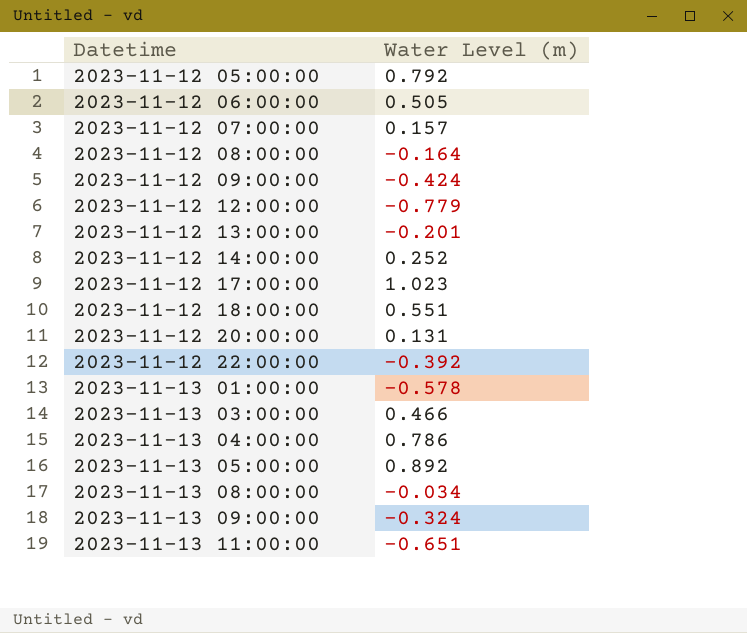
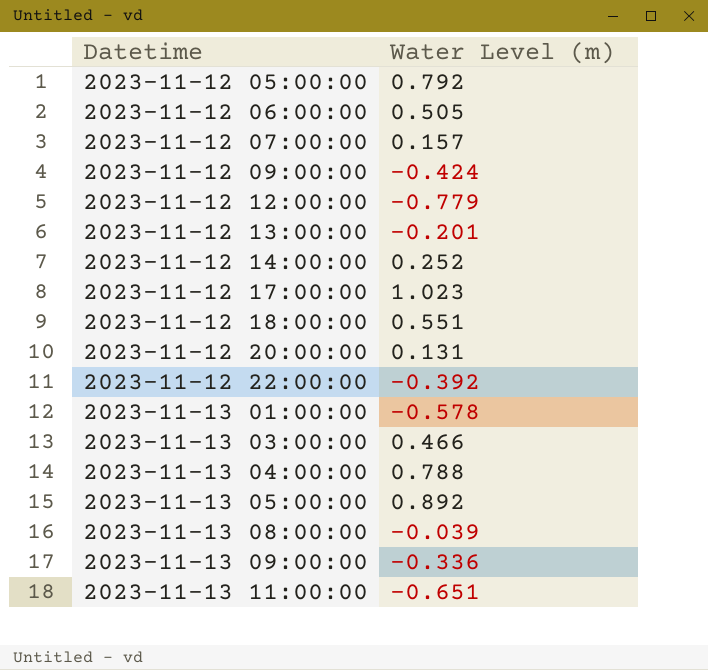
row 2023-11-12 08:00:00: -0.164 -> none
2023-11-13 04:00:00 | Water Level (m): 0.786 -> 0.788
2023-11-13 08:00:00 | Water Level (m): -0.034 -> -0.039
2023-11-13 09:00:00 | Water Level (m): -0.324 -> -0.336

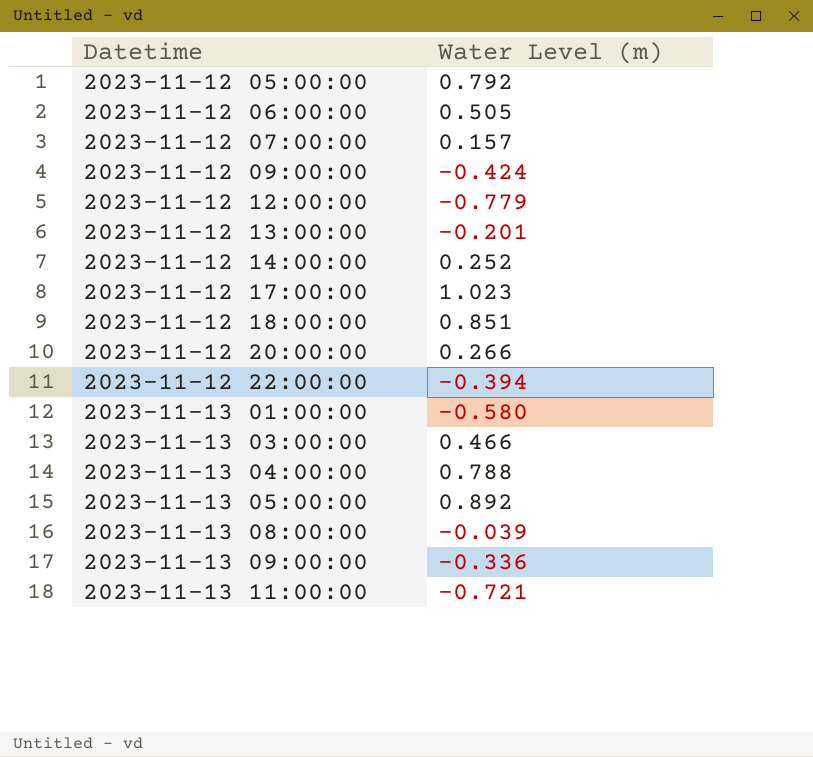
2023-11-12 18:00:00 | Water Level (m): 0.551 -> 0.851
2023-11-12 20:00:00 | Water Level (m): 0.131 -> 0.266
2023-11-12 22:00:00 | Water Level (m): -0.392 -> -0.394
2023-11-13 01:00:00 | Water Level (m): -0.578 -> -0.580
2023-11-13 11:00:00 | Water Level (m): -0.651 -> -0.721

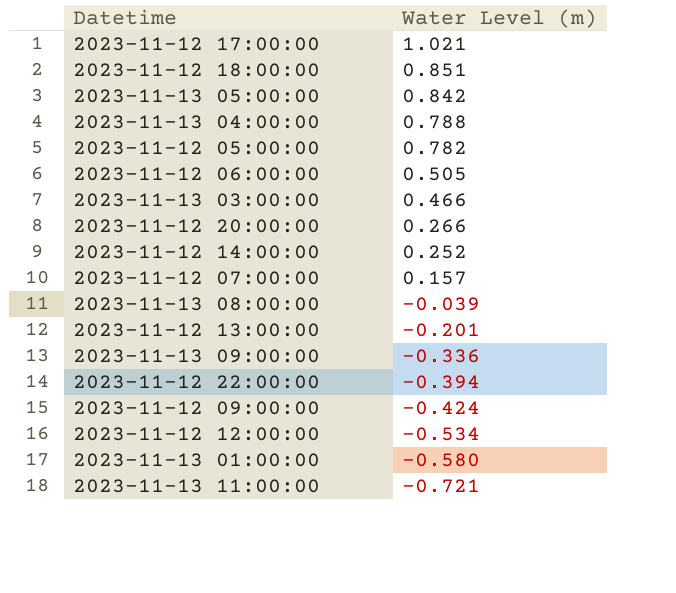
row order: Datetime ascending -> Water Level (m) descending
2023-11-12 17:00:00 | Water Level (m): 1.023 -> 1.021
2023-11-13 05:00:00 | Water Level (m): 0.892 -> 0.842
2023-11-12 05:00:00 | Water Level (m): 0.792 -> 0.782
2023-11-12 12:00:00 | Water Level (m): -0.779 -> -0.534

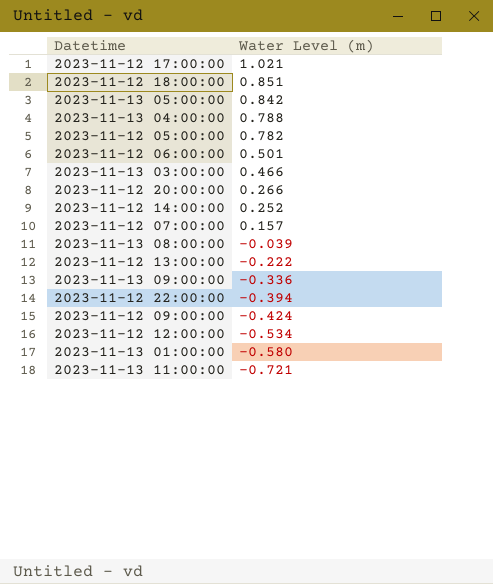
2023-11-12 06:00:00 | Water Level (m): 0.505 -> 0.501
2023-11-12 13:00:00 | Water Level (m): -0.201 -> -0.222

